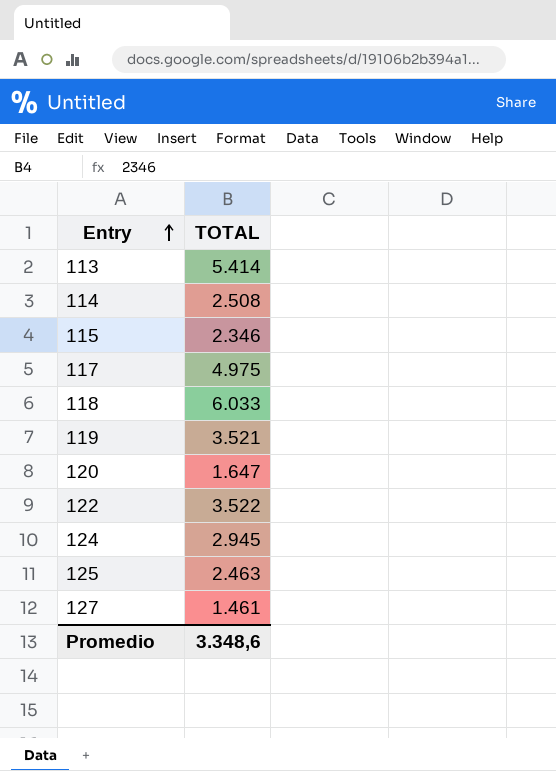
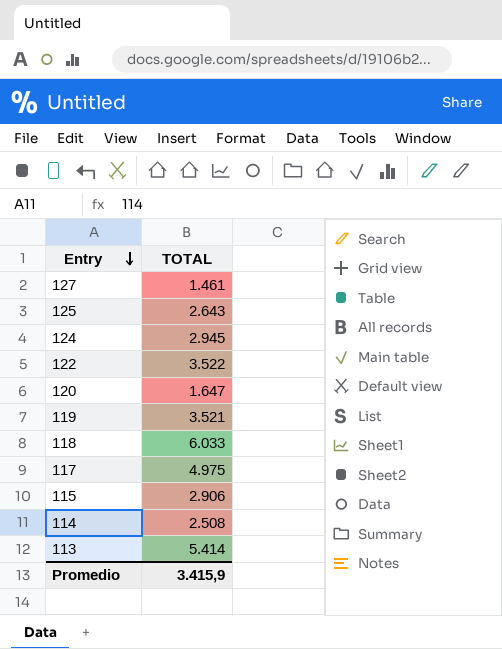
row order: Entry ascending -> Entry descending
125 | TOTAL: 2.463 -> 2.643
115 | TOTAL: 2.346 -> 2.906
Promedio | TOTAL: 3.348,6 -> 3.415,9

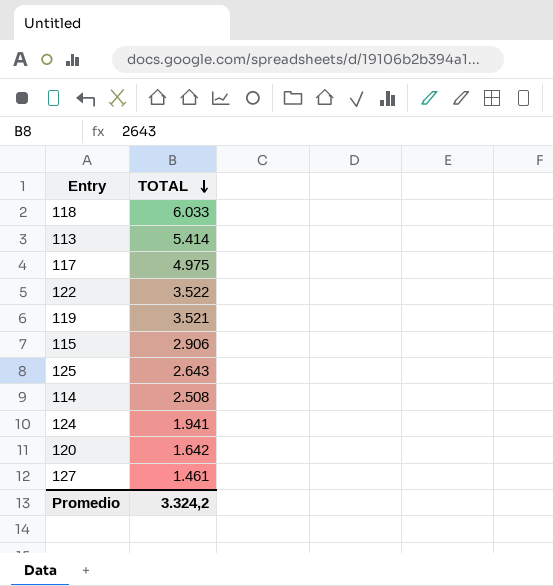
row order: Entry descending -> TOTAL descending
124 | TOTAL: 2.945 -> 1.941
120 | TOTAL: 1.647 -> 1.642
Promedio | TOTAL: 3.415,9 -> 3.324,2

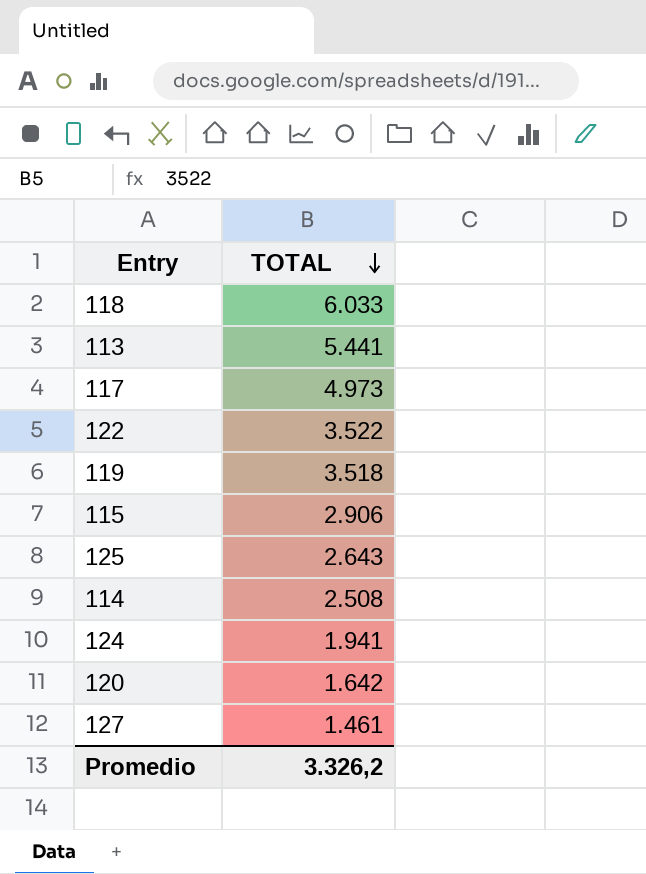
113 | TOTAL: 5.414 -> 5.441
117 | TOTAL: 4.975 -> 4.973
119 | TOTAL: 3.521 -> 3.518
Promedio | TOTAL: 3.324,2 -> 3.326,2

